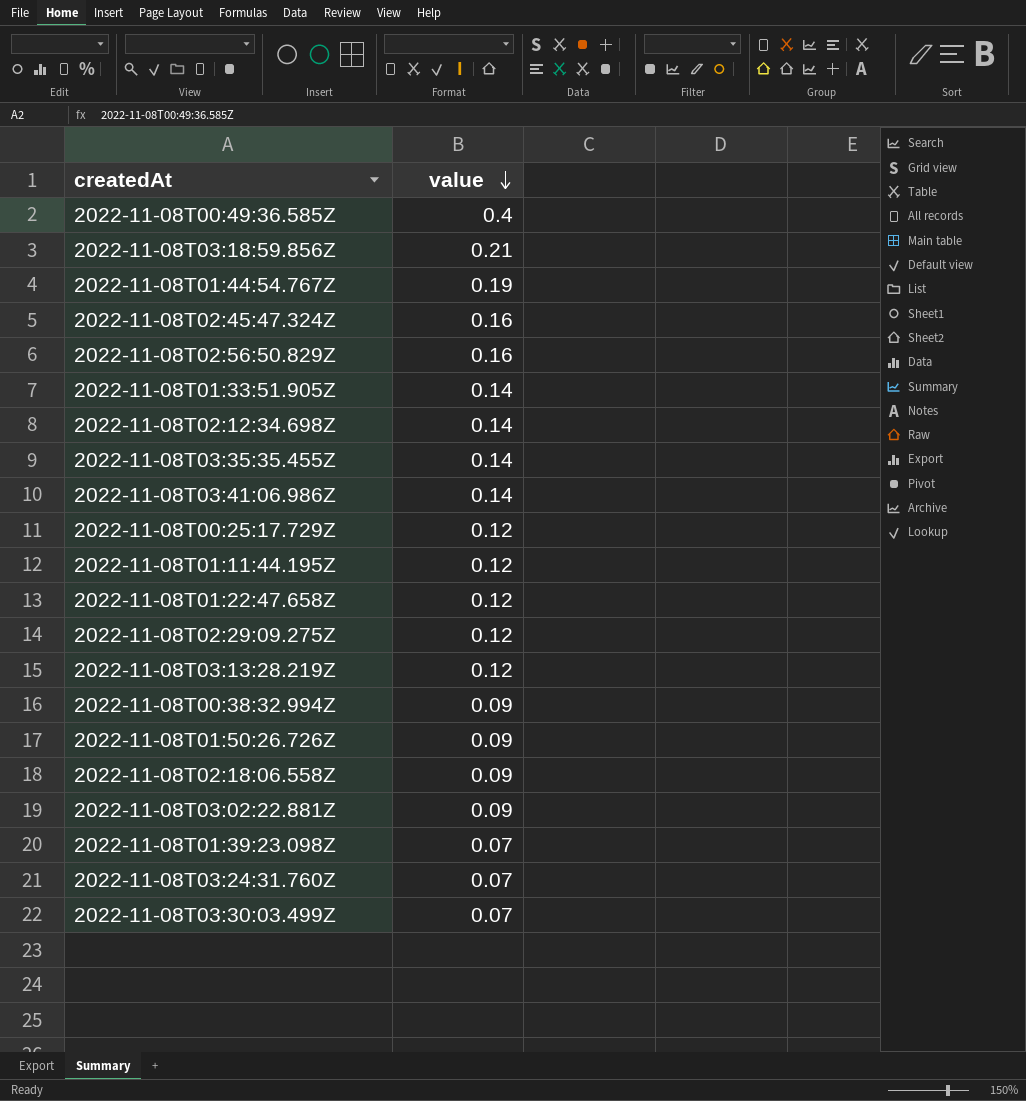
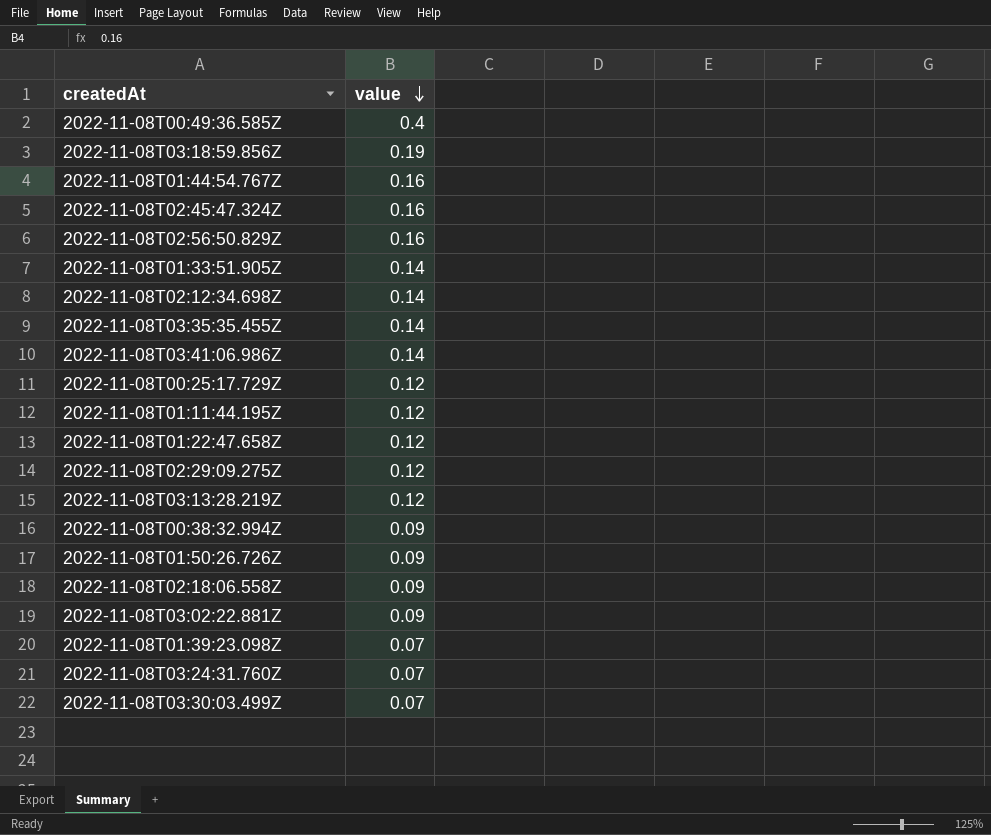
2022-11-08T03:18:59.856Z | value: 0.21 -> 0.19
2022-11-08T01:44:54.767Z | value: 0.19 -> 0.16

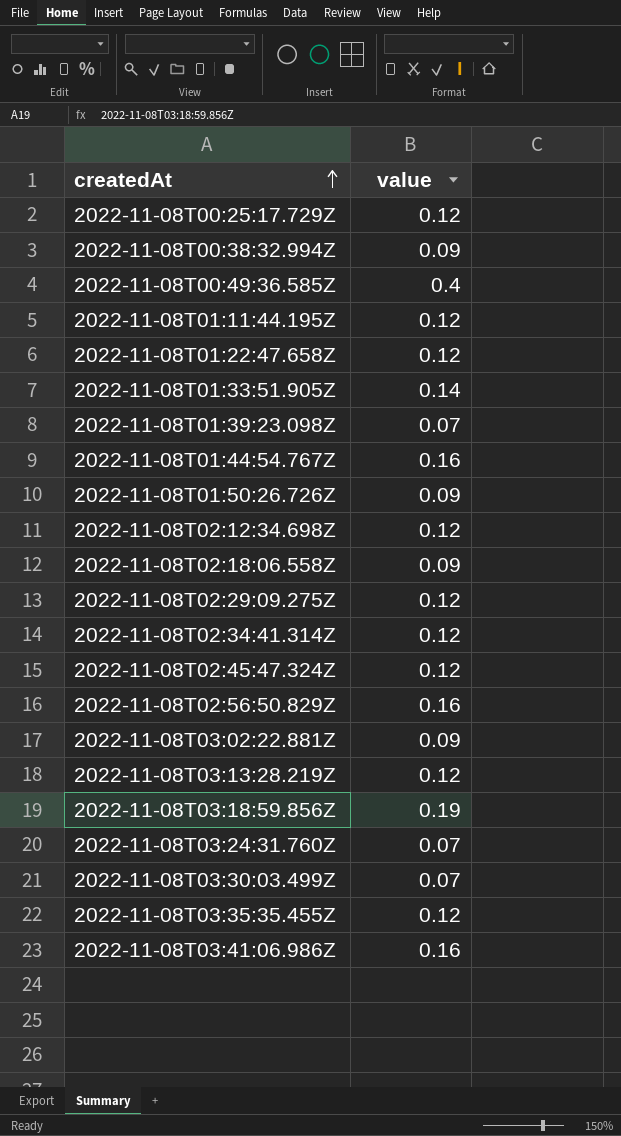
row order: value descending -> createdAt ascending
2022-11-08T02:12:34.698Z | value: 0.14 -> 0.12
row 2022-11-08T02:34:41.314Z: none -> 0.12
2022-11-08T02:45:47.324Z | value: 0.16 -> 0.12
2022-11-08T03:35:35.455Z | value: 0.14 -> 0.12
2022-11-08T03:41:06.986Z | value: 0.14 -> 0.16

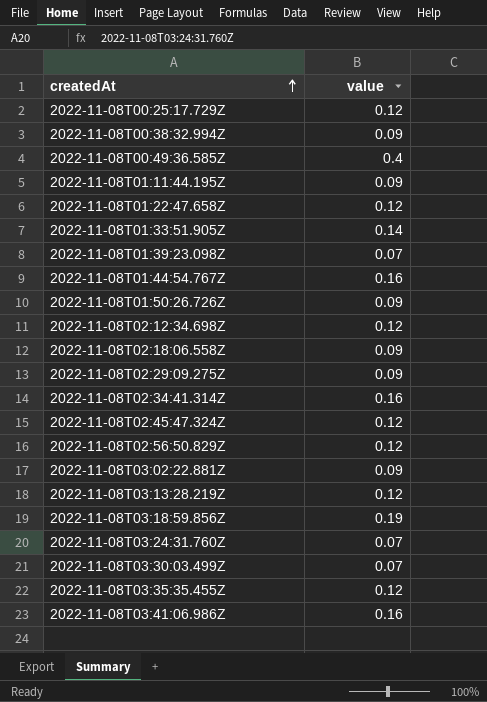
2022-11-08T01:11:44.195Z | value: 0.12 -> 0.09
2022-11-08T02:29:09.275Z | value: 0.12 -> 0.09
2022-11-08T02:34:41.314Z | value: 0.12 -> 0.16
2022-11-08T02:56:50.829Z | value: 0.16 -> 0.12

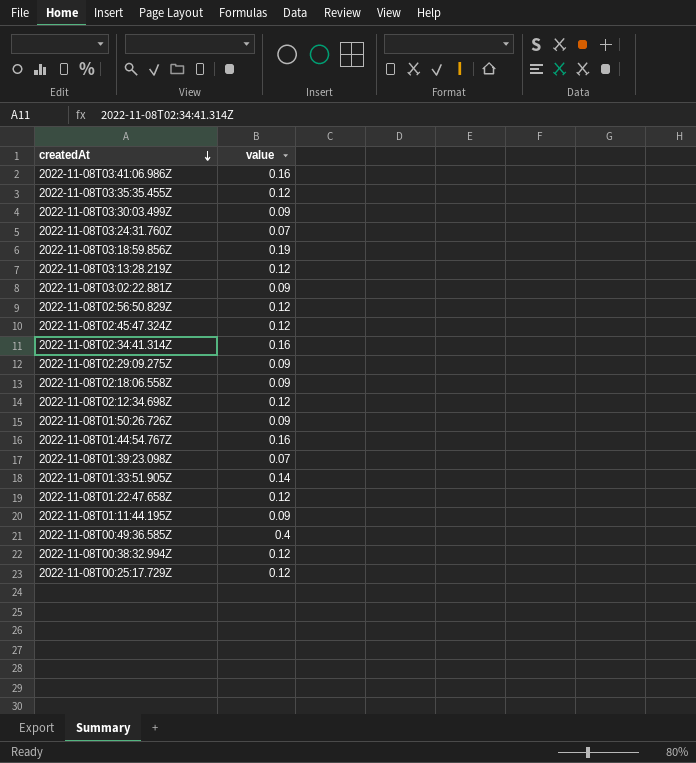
row order: createdAt ascending -> createdAt descending
2022-11-08T03:30:03.499Z | value: 0.07 -> 0.09
2022-11-08T00:38:32.994Z | value: 0.09 -> 0.12

